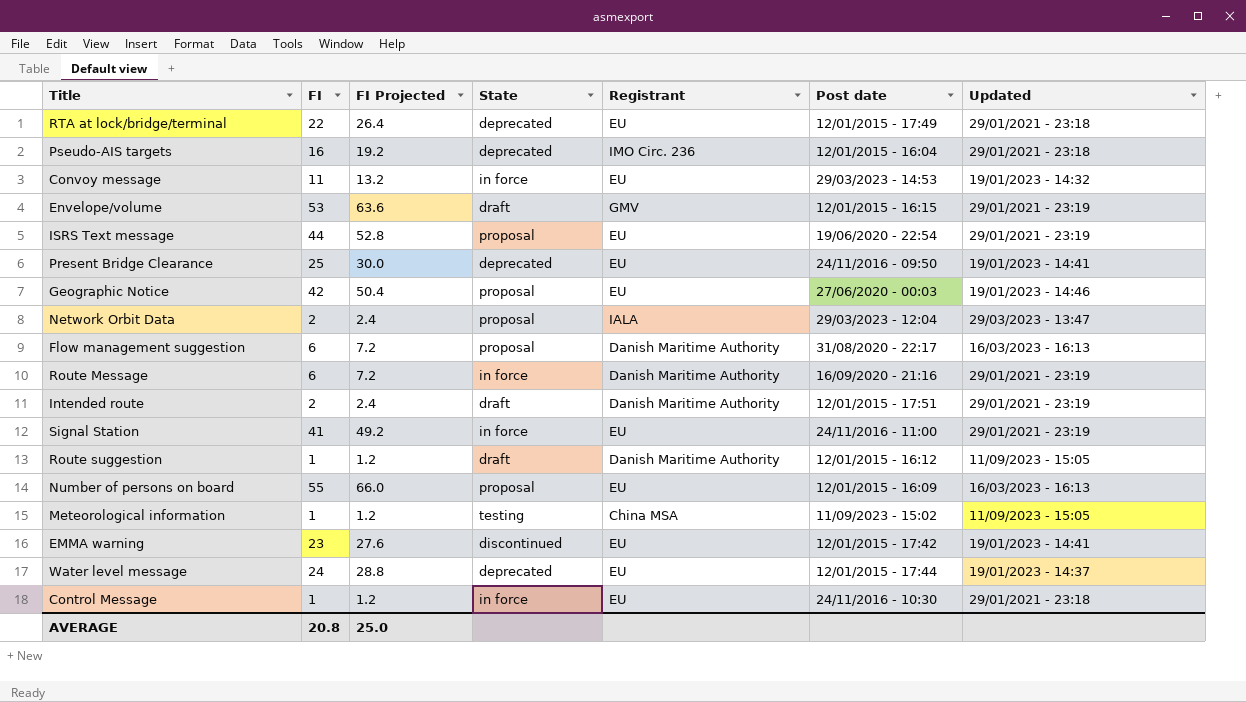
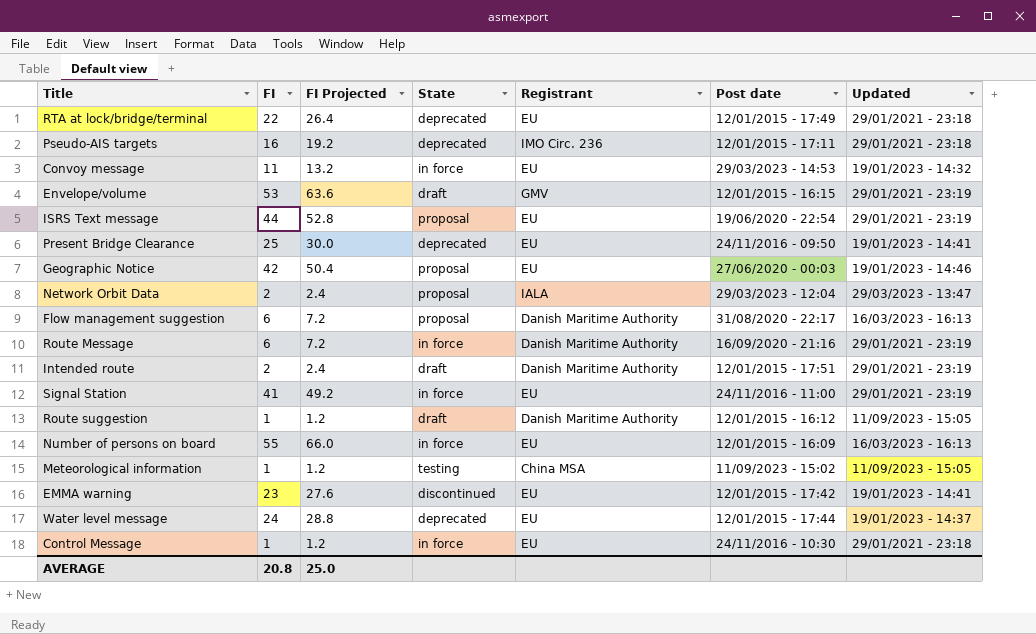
Pseudo-AIS targets | Post date: 12/01/2015 - 16:04 -> 12/01/2015 - 17:11
Number of persons on board | State: proposal -> in force

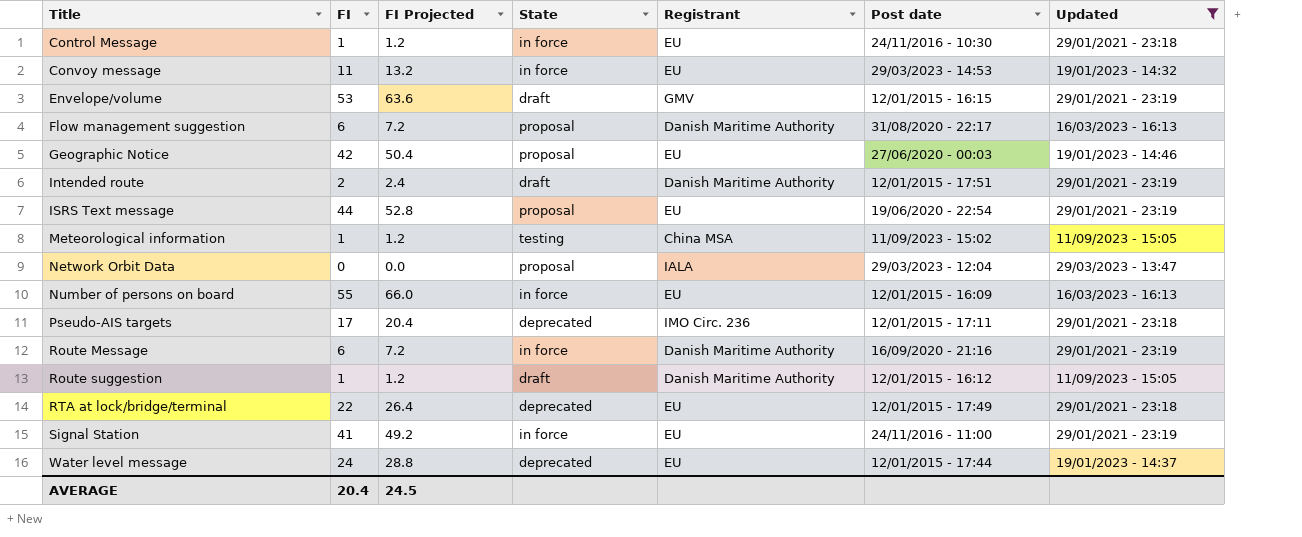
filter: none -> Updated != 19/01/2023 - 14:41
row order: none -> Title ascending
Network Orbit Data | FI: 2 -> 0
Network Orbit Data | FI Projected: 2.4 -> 0.0
Pseudo-AIS targets | FI: 16 -> 17
Pseudo-AIS targets | FI Projected: 19.2 -> 20.4
AVERAGE | FI: 20.8 -> 20.4
AVERAGE | FI Projected: 25.0 -> 24.5

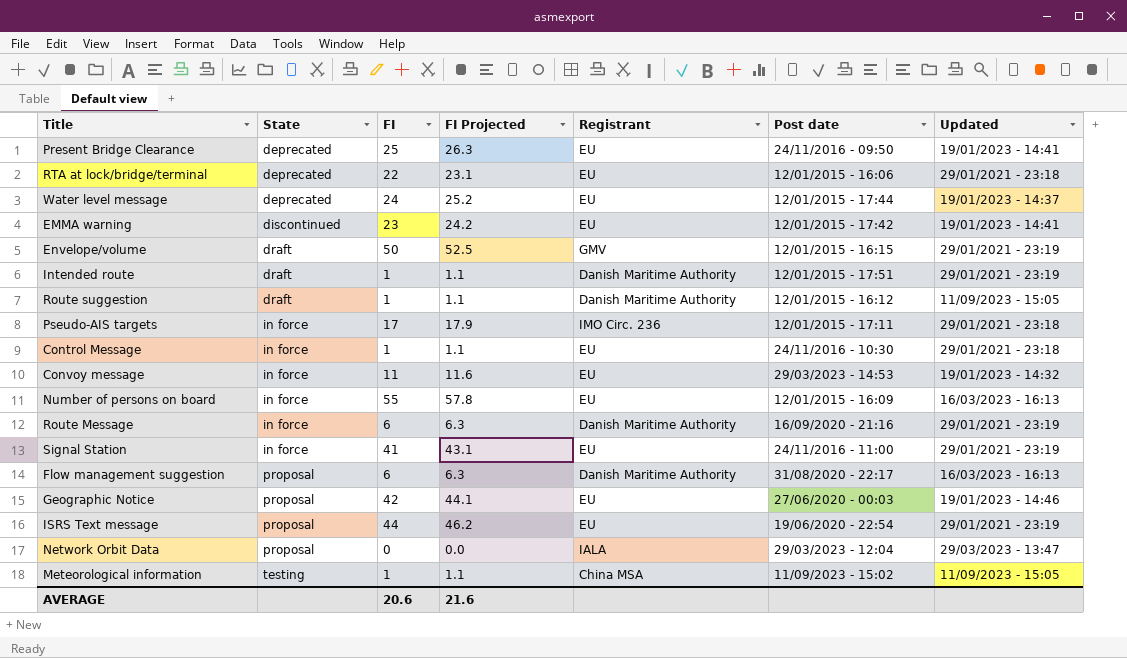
filter: Updated != 19/01/2023 - 14:41 -> none
row order: Title ascending -> State ascending
column State | position: 4 -> 2
column FI Projected | formula: [FI] * 1.2 -> [FI] * 1.05
RTA at lock/bridge/terminal | Post date: 12/01/2015 - 17:49 -> 12/01/2015 - 16:06
Envelope/volume | FI: 53 -> 50
Intended route | FI: 2 -> 1
Pseudo-AIS targets | State: deprecated -> in force
AVERAGE | FI: 20.4 -> 20.6
AVERAGE | FI Projected: 24.5 -> 21.6

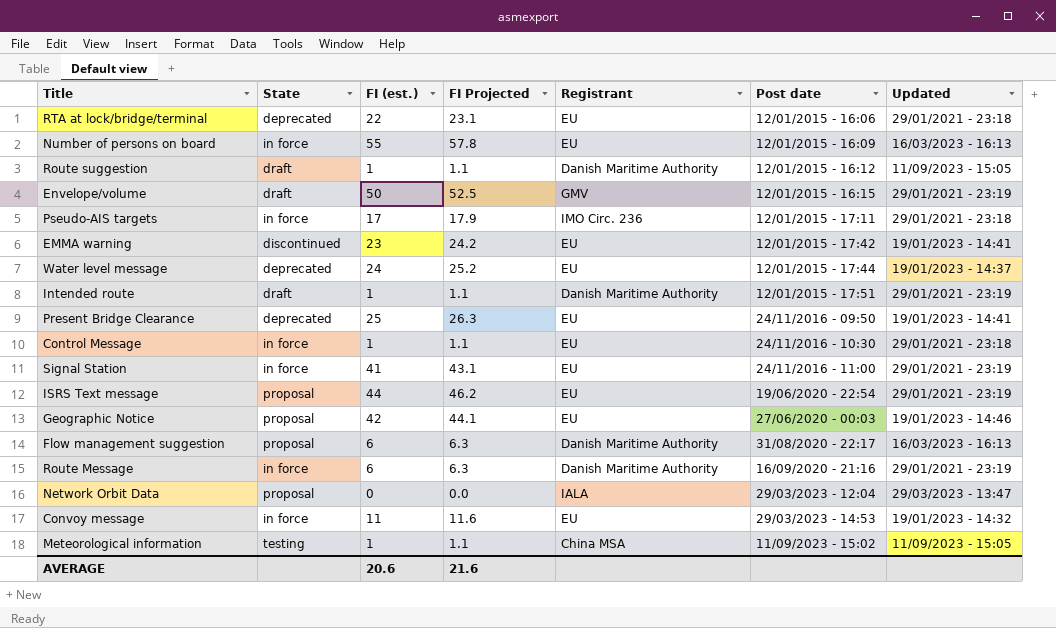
row order: State ascending -> Post date ascending
column name: FI -> FI (est.)

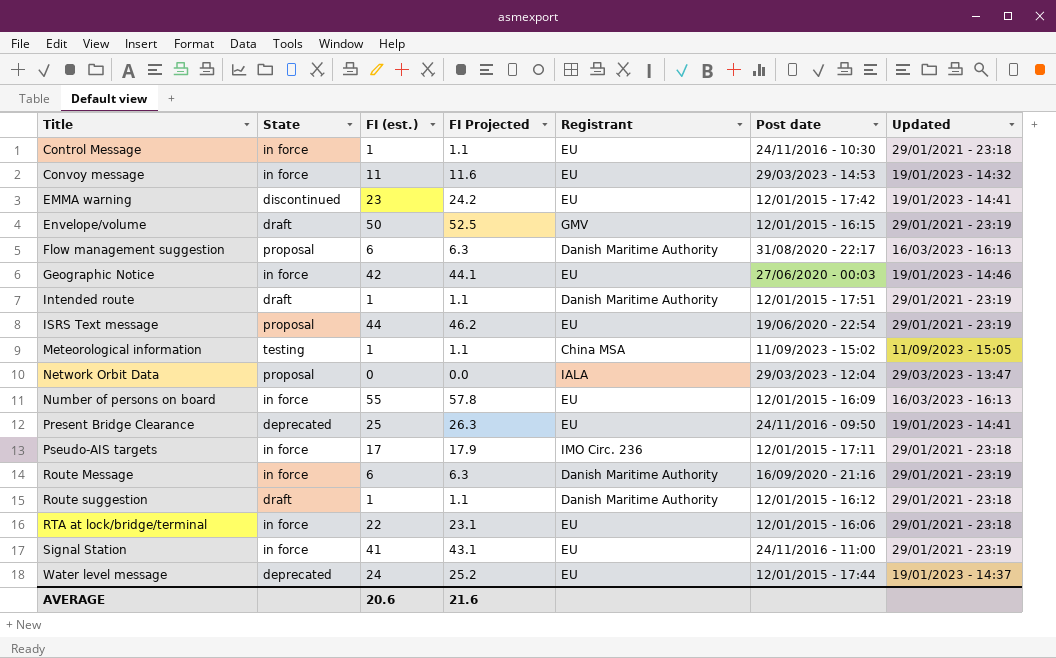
row order: Post date ascending -> Title ascending
Geographic Notice | State: proposal -> in force
Route suggestion | Updated: 11/09/2023 - 15:05 -> 29/01/2021 - 23:18
RTA at lock/bridge/terminal | State: deprecated -> in force

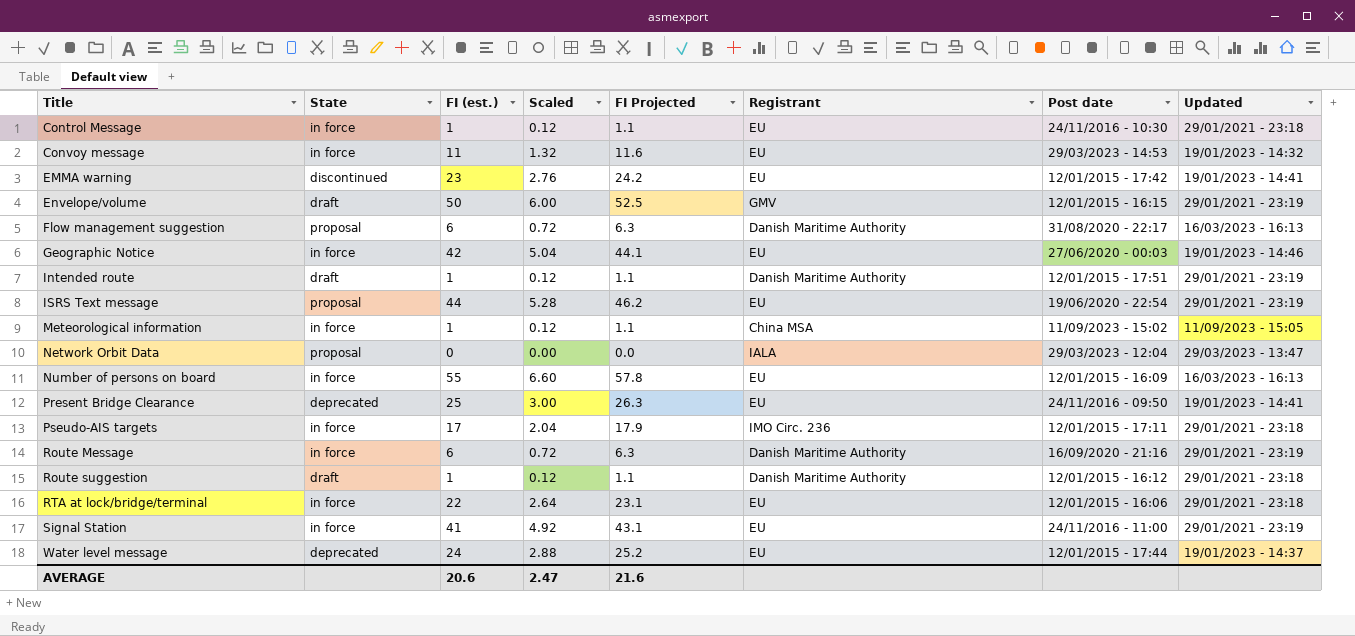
column Scaled | formula: none -> [FI (est.)] * 0.12
Meteorological information | State: testing -> in force

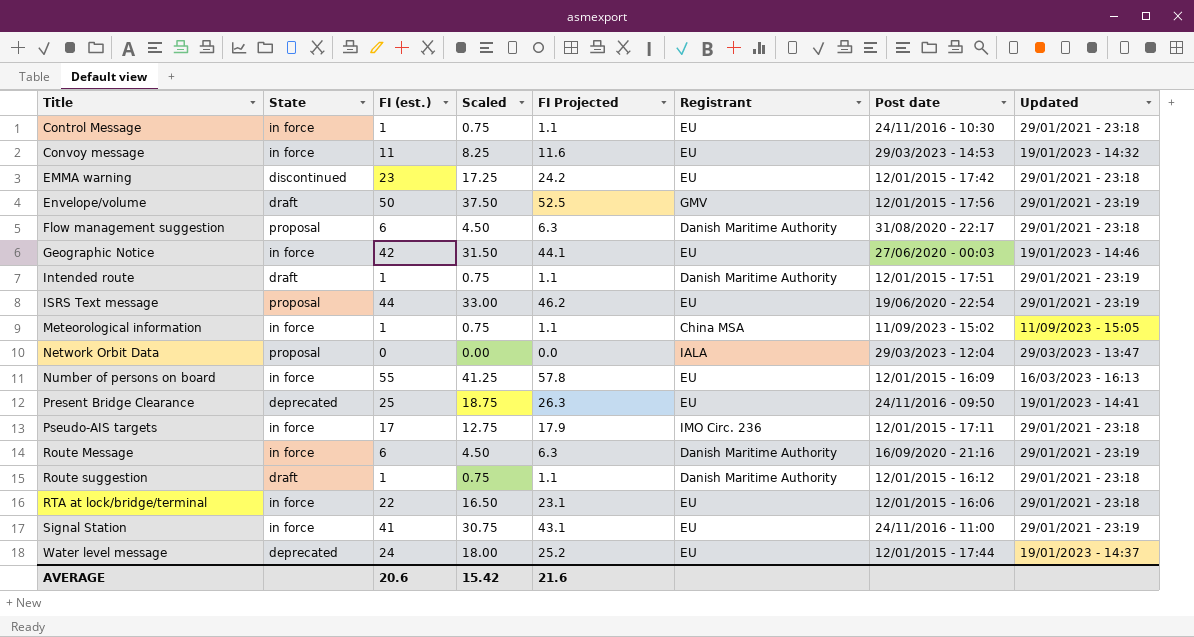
column Scaled | formula: [FI (est.)] * 0.12 -> [FI (est.)] * 0.75
EMMA warning | Updated: 19/01/2023 - 14:41 -> 29/01/2021 - 23:18
Envelope/volume | Post date: 12/01/2015 - 16:15 -> 12/01/2015 - 17:56
Flow management suggestion | Updated: 16/03/2023 - 16:13 -> 29/01/2021 - 23:18
AVERAGE | Scaled: 2.47 -> 15.42

